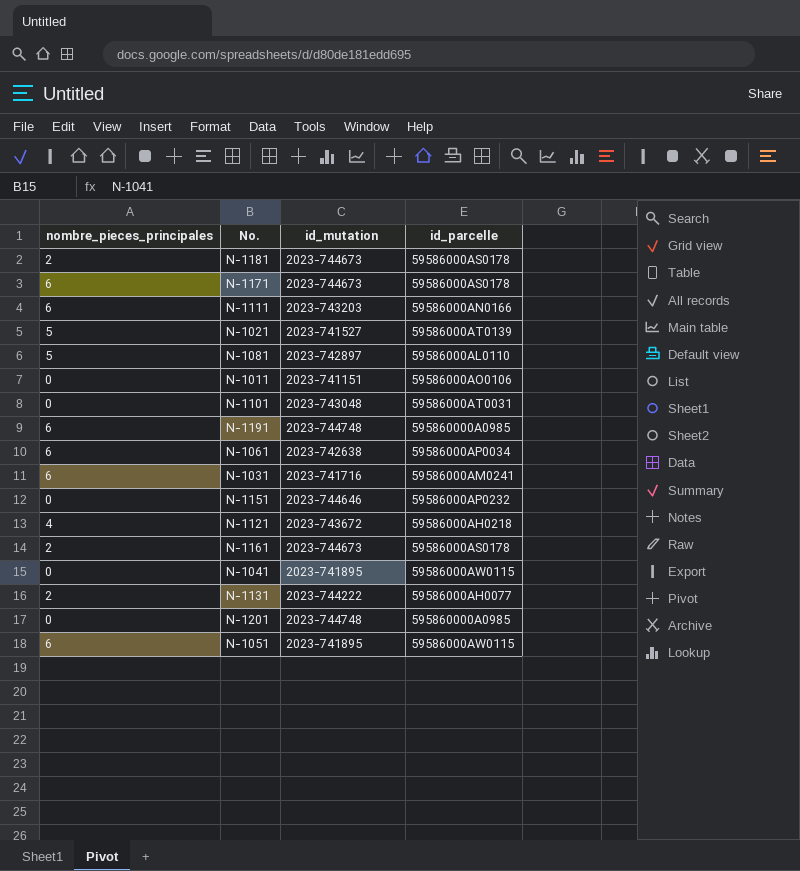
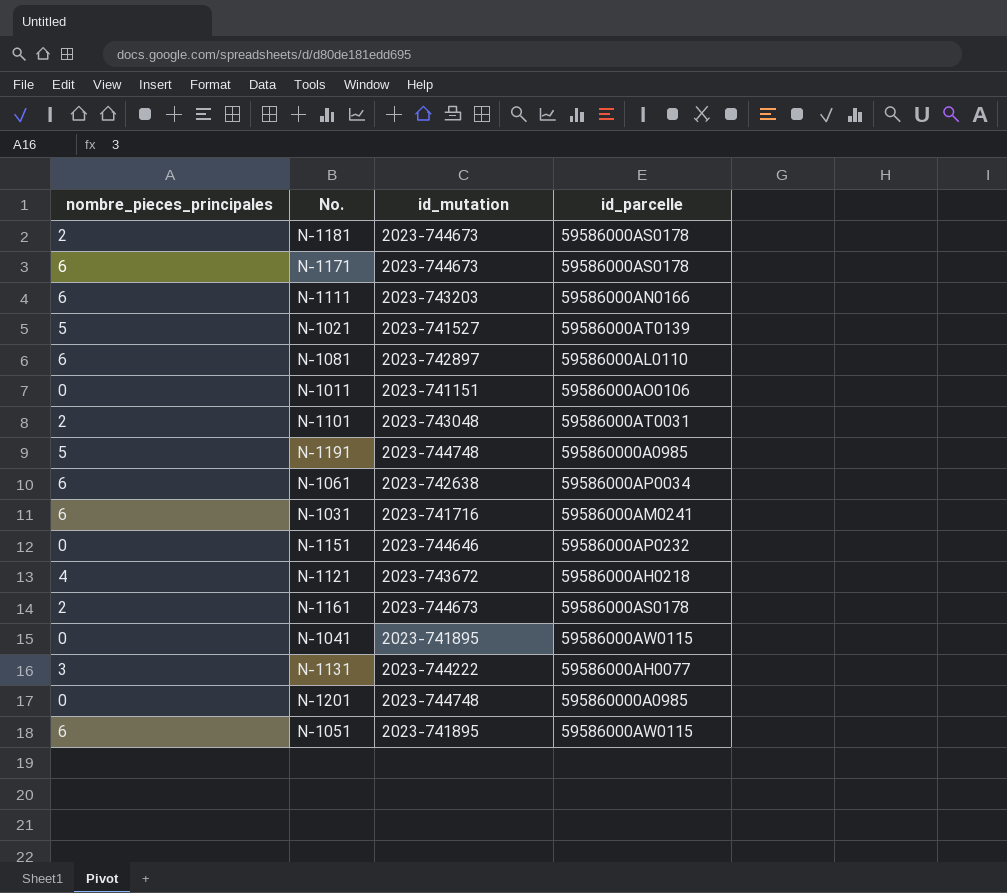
N-1081 | nombre_pieces_principales: 5 -> 6
N-1101 | nombre_pieces_principales: 0 -> 2
N-1191 | nombre_pieces_principales: 6 -> 5
N-1131 | nombre_pieces_principales: 2 -> 3

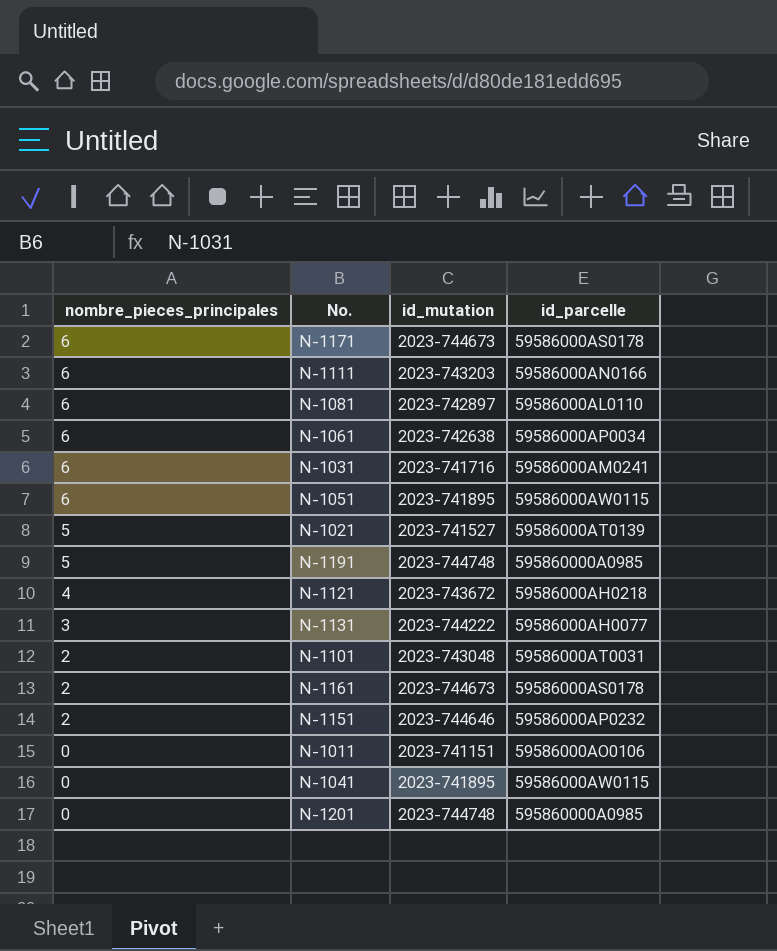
row order: none -> nombre_pieces_principales descending
row N-1181: 2 | 2023-744673 | 59586000AS0178 -> none
N-1151 | nombre_pieces_principales: 0 -> 2

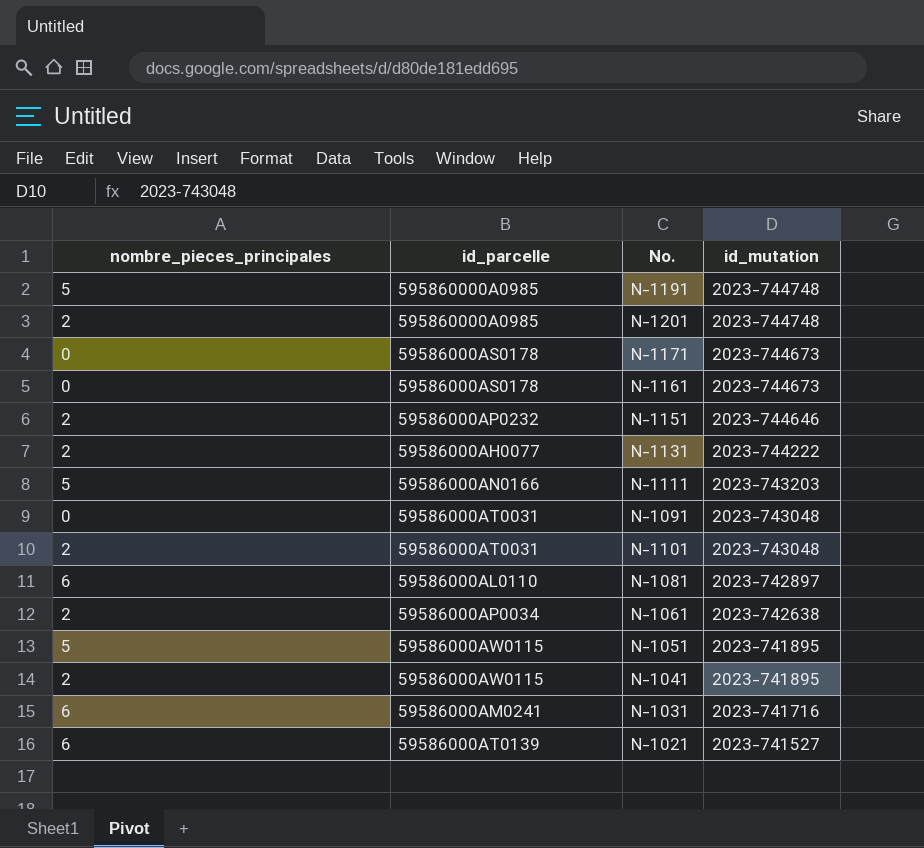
row order: nombre_pieces_principales descending -> id_mutation descending
column id_parcelle | position: 4 -> 2
row N-1121: 4 | 2023-743672 | 59586000AH0218 -> none
row N-1011: 0 | 2023-741151 | 59586000AO0106 -> none
N-1201 | nombre_pieces_principales: 0 -> 2
N-1171 | nombre_pieces_principales: 6 -> 0
N-1161 | nombre_pieces_principales: 2 -> 0
N-1131 | nombre_pieces_principales: 3 -> 2
N-1111 | nombre_pieces_principales: 6 -> 5
row N-1091: none -> 0 | 59586000AT0031 | 2023-743048
N-1061 | nombre_pieces_principales: 6 -> 2
N-1051 | nombre_pieces_principales: 6 -> 5
N-1041 | nombre_pieces_principales: 0 -> 2
N-1021 | nombre_pieces_principales: 5 -> 6

